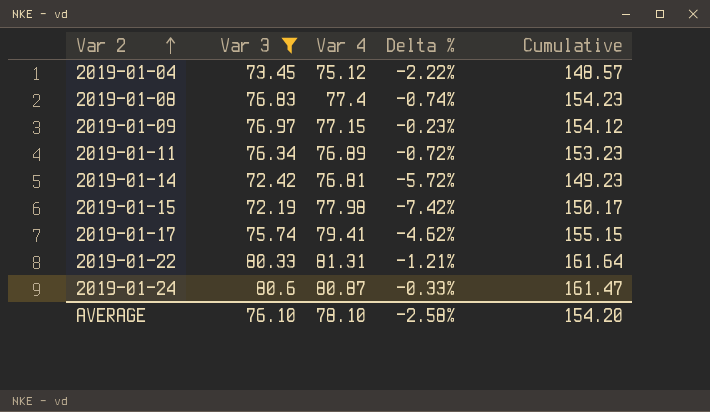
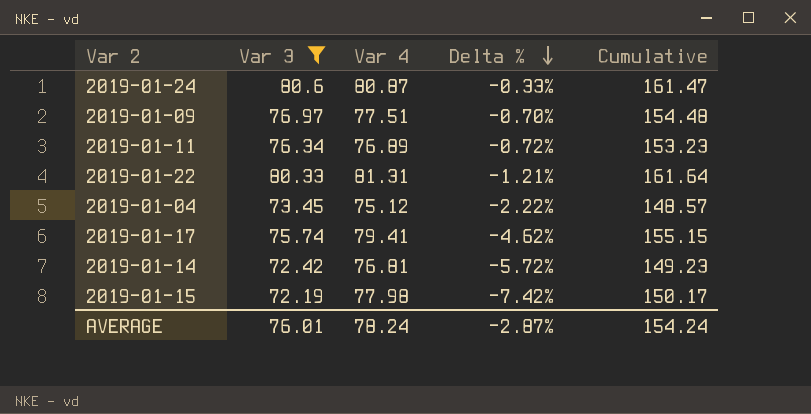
row order: Var 2 ascending -> Delta % descending
row 2019-01-08: 76.83 | 77.4 | -0.74% | 154.23 -> none
2019-01-09 | Var 4: 77.15 -> 77.51
2019-01-09 | Delta %: -0.23% -> -0.70%
2019-01-09 | Cumulative: 154.12 -> 154.48
AVERAGE | Var 3: 76.10 -> 76.01
AVERAGE | Var 4: 78.10 -> 78.24
AVERAGE | Delta %: -2.58% -> -2.87%
AVERAGE | Cumulative: 154.20 -> 154.24

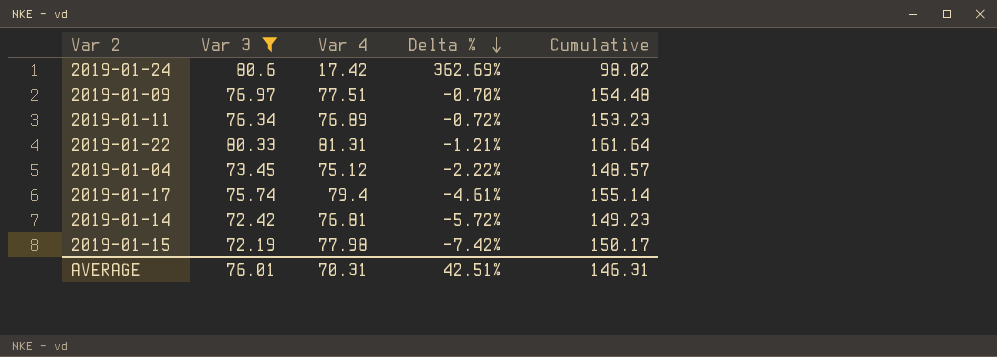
2019-01-24 | Var 4: 80.87 -> 17.42
2019-01-24 | Delta %: -0.33% -> 362.69%
2019-01-24 | Cumulative: 161.47 -> 98.02
2019-01-17 | Var 4: 79.41 -> 79.4
2019-01-17 | Delta %: -4.62% -> -4.61%
2019-01-17 | Cumulative: 155.15 -> 155.14
AVERAGE | Var 4: 78.24 -> 70.31
AVERAGE | Delta %: -2.87% -> 42.51%
AVERAGE | Cumulative: 154.24 -> 146.31

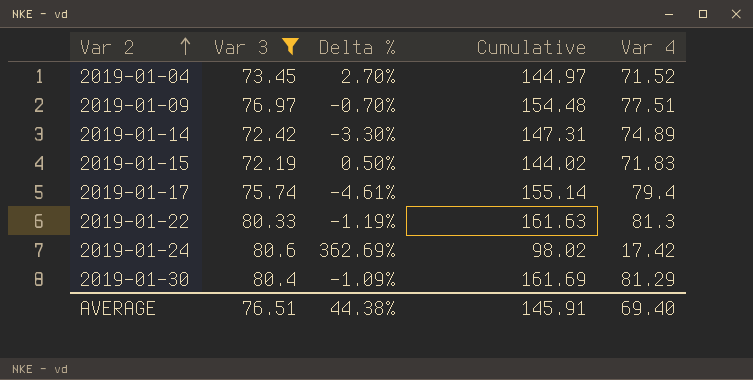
row order: Delta % descending -> Var 2 ascending
column Var 4 | position: 3 -> 5
row 2019-01-11: 76.34 | 76.89 | -0.72% | 153.23 -> none
2019-01-04 | Delta %: -2.22% -> 2.70%
2019-01-04 | Cumulative: 148.57 -> 144.97
2019-01-04 | Var 4: 75.12 -> 71.52
2019-01-14 | Delta %: -5.72% -> -3.30%
2019-01-14 | Cumulative: 149.23 -> 147.31
2019-01-14 | Var 4: 76.81 -> 74.89
2019-01-15 | Delta %: -7.42% -> 0.50%
2019-01-15 | Cumulative: 150.17 -> 144.02
2019-01-15 | Var 4: 77.98 -> 71.83
2019-01-22 | Delta %: -1.21% -> -1.19%
2019-01-22 | Cumulative: 161.64 -> 161.63
2019-01-22 | Var 4: 81.31 -> 81.3
row 2019-01-30: none -> 80.4 | -1.09% | 161.69 | 81.29
AVERAGE | Var 3: 76.01 -> 76.51
AVERAGE | Delta %: 42.51% -> 44.38%
AVERAGE | Cumulative: 146.31 -> 145.91
AVERAGE | Var 4: 70.31 -> 69.40

